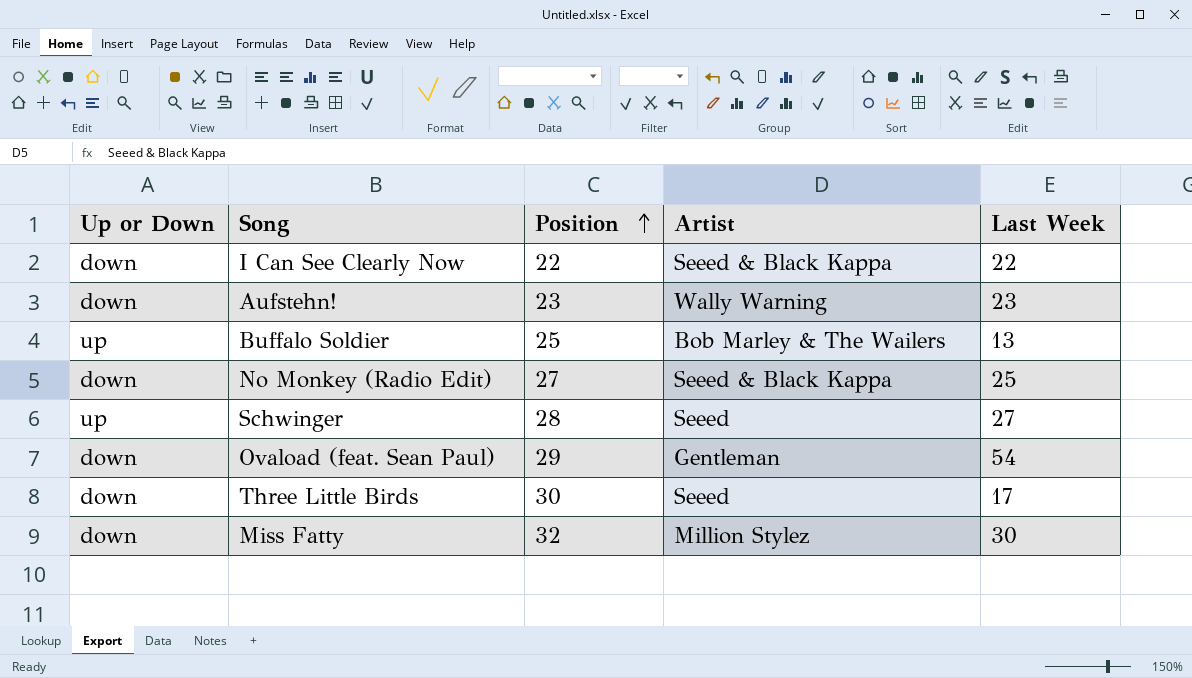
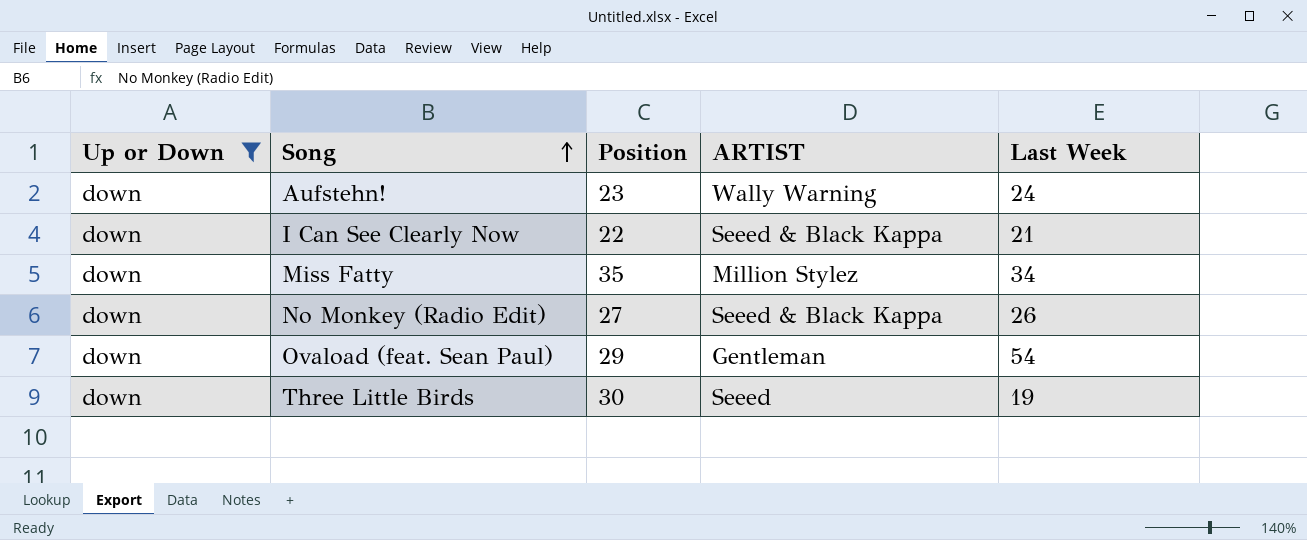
filter: none -> Up or Down = down
row order: Position ascending -> Song ascending
column name: Artist -> ARTIST
Aufstehn! | Last Week: 23 -> 24
I Can See Clearly Now | Last Week: 22 -> 21
Miss Fatty | Position: 32 -> 35
Miss Fatty | Last Week: 30 -> 34
No Monkey (Radio Edit) | Last Week: 25 -> 26
Three Little Birds | Last Week: 17 -> 19

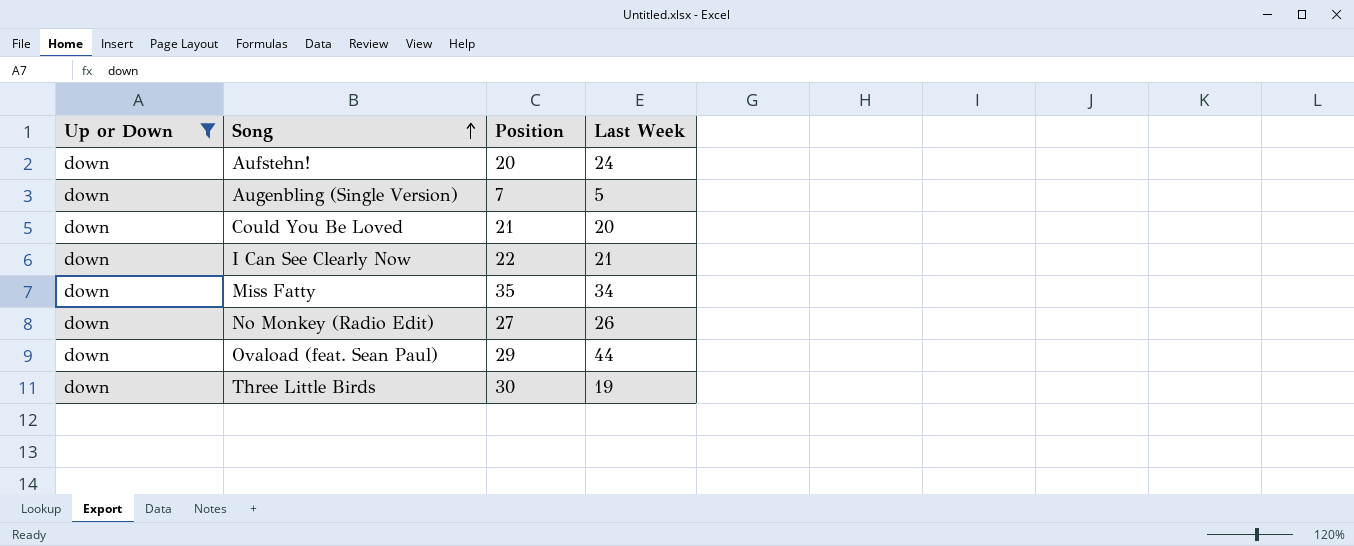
column ARTIST | position: 4 -> none
Aufstehn! | Position: 23 -> 20
row Augenbling (Single Version): none -> down | 7 | 5
row Could You Be Loved: none -> down | 21 | 20
Ovaload (feat. Sean Paul) | Last Week: 54 -> 44

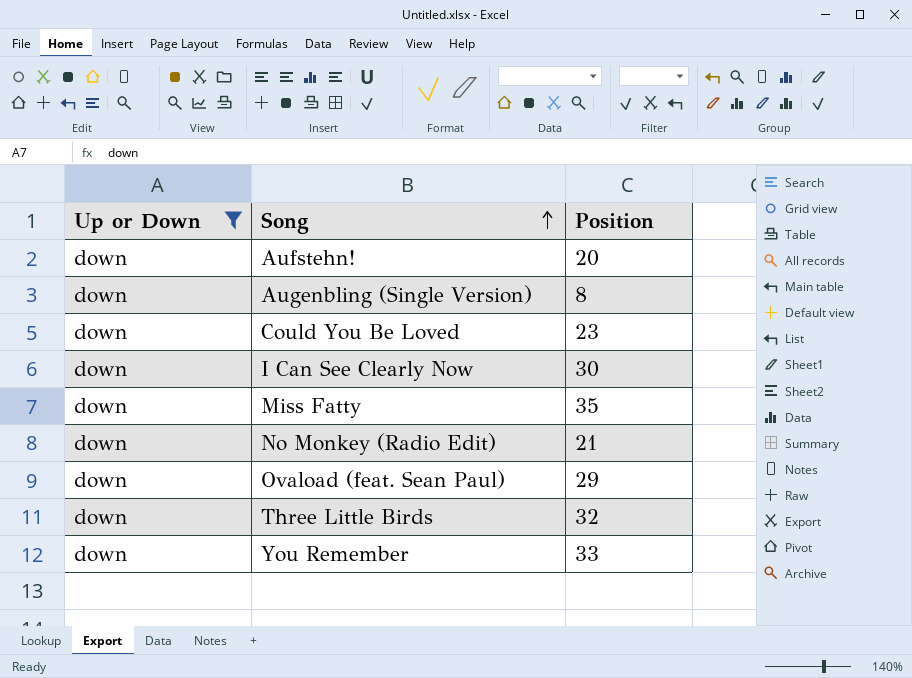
column Last Week | position: 4 -> none
Augenbling (Single Version) | Position: 7 -> 8
Could You Be Loved | Position: 21 -> 23
I Can See Clearly Now | Position: 22 -> 30
No Monkey (Radio Edit) | Position: 27 -> 21
Three Little Birds | Position: 30 -> 32
row You Remember: none -> down | 33

